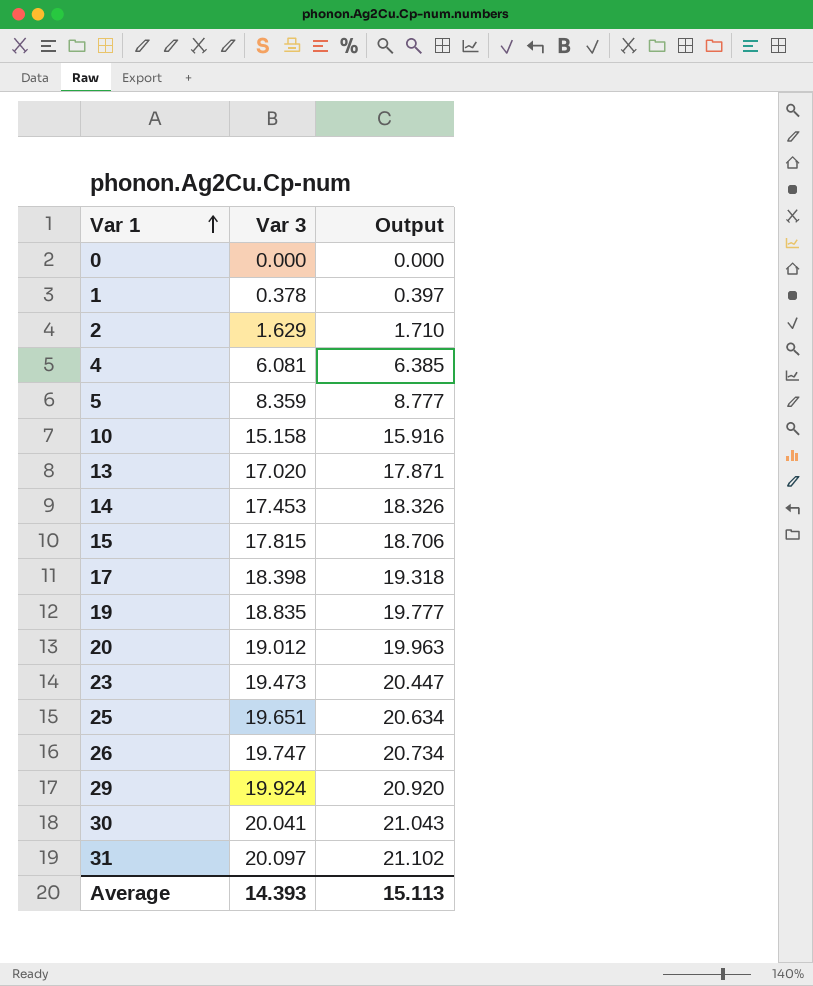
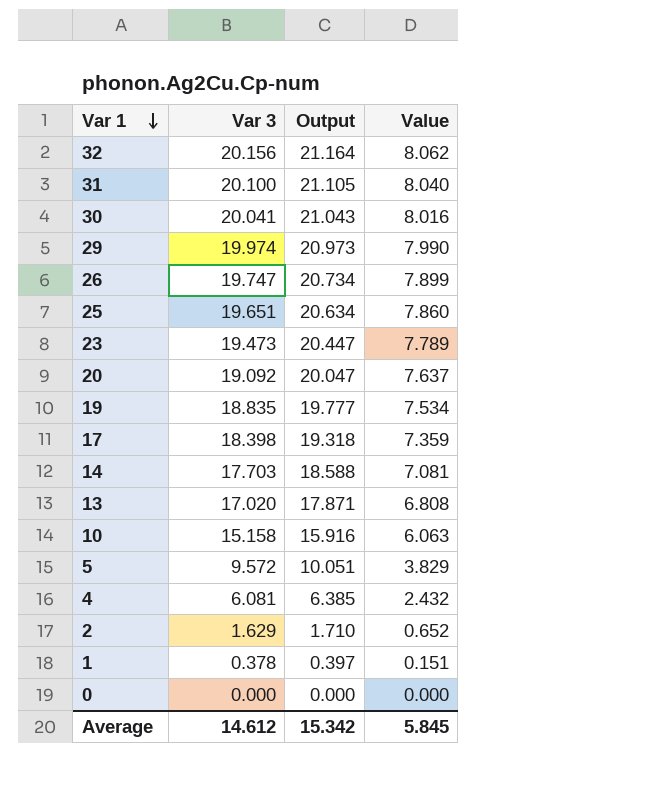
row order: Var 1 ascending -> Var 1 descending
column Value | formula: none -> [Var 3] * 0.4
row 15: 17.815 | 18.706 -> none
row 32: none -> 20.156 | 21.164 | 8.062
31 | Var 3: 20.097 -> 20.100
31 | Output: 21.102 -> 21.105
29 | Var 3: 19.924 -> 19.974
29 | Output: 20.920 -> 20.973
20 | Var 3: 19.012 -> 19.092
20 | Output: 19.963 -> 20.047
14 | Var 3: 17.453 -> 17.703
14 | Output: 18.326 -> 18.588
5 | Var 3: 8.359 -> 9.572
5 | Output: 8.777 -> 10.051
Average | Var 3: 14.393 -> 14.612
Average | Output: 15.113 -> 15.342

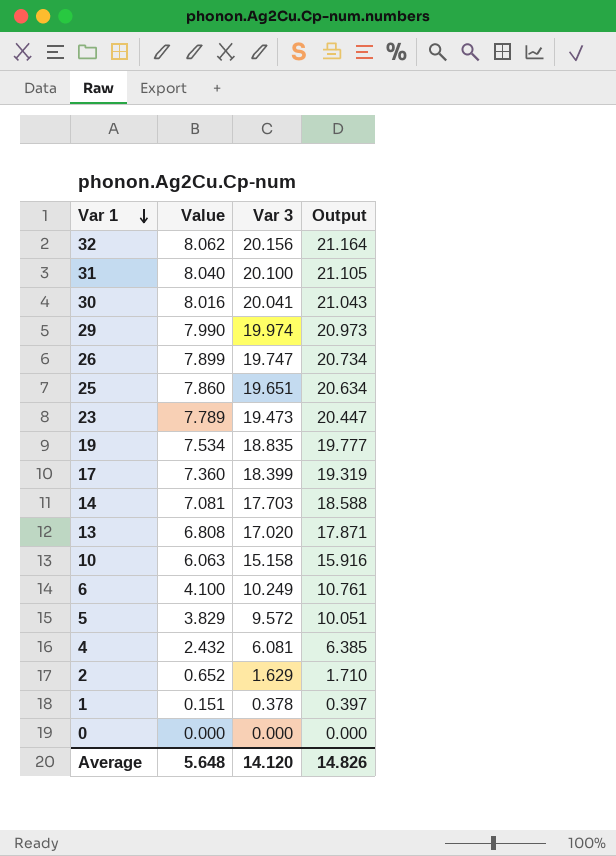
column Value | position: 4 -> 2
row 20: 19.092 | 20.047 | 7.637 -> none
17 | Value: 7.359 -> 7.360
17 | Var 3: 18.398 -> 18.399
17 | Output: 19.318 -> 19.319
row 6: none -> 4.100 | 10.249 | 10.761
Average | Value: 5.845 -> 5.648
Average | Var 3: 14.612 -> 14.120
Average | Output: 15.342 -> 14.826

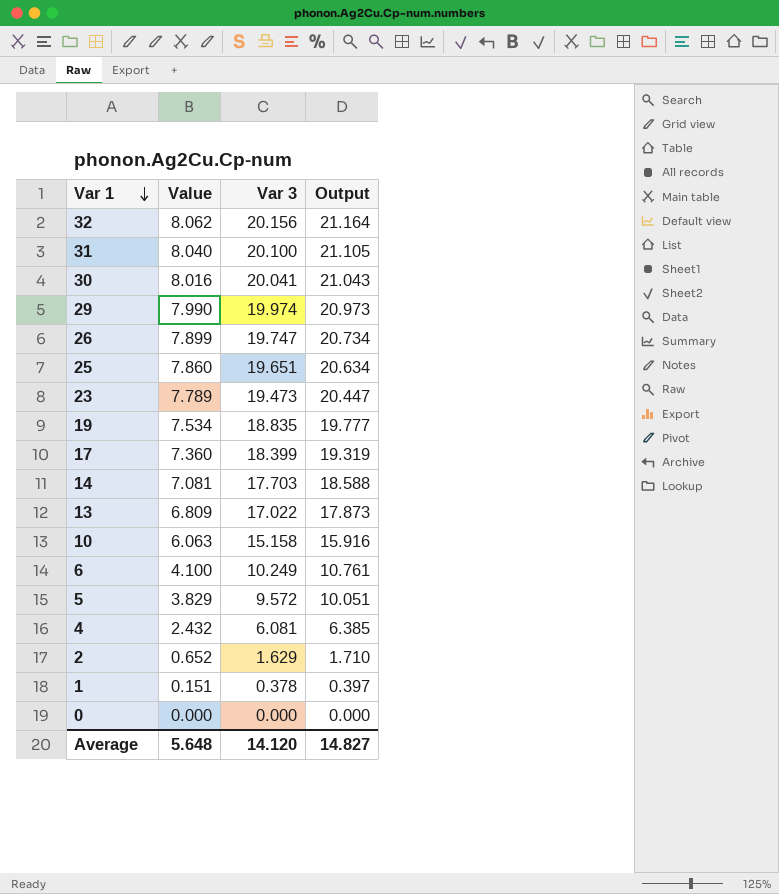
13 | Value: 6.808 -> 6.809
13 | Var 3: 17.020 -> 17.022
13 | Output: 17.871 -> 17.873
Average | Output: 14.826 -> 14.827

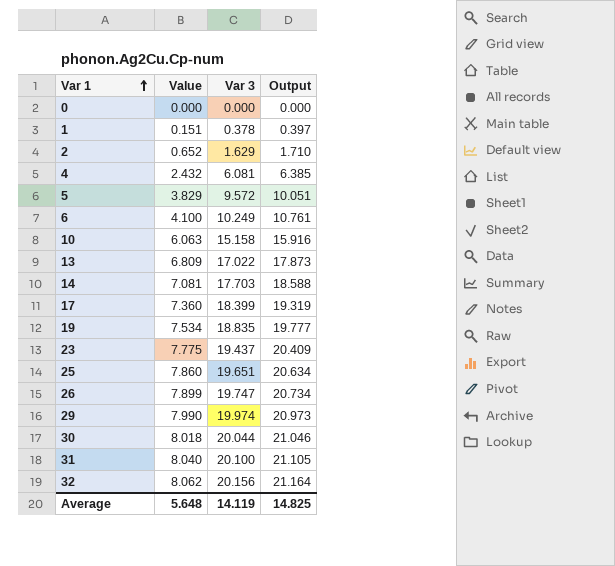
row order: Var 1 descending -> Var 1 ascending
23 | Value: 7.789 -> 7.775
23 | Var 3: 19.473 -> 19.437
23 | Output: 20.447 -> 20.409
30 | Value: 8.016 -> 8.018
30 | Var 3: 20.041 -> 20.044
30 | Output: 21.043 -> 21.046
Average | Var 3: 14.120 -> 14.119
Average | Output: 14.827 -> 14.825

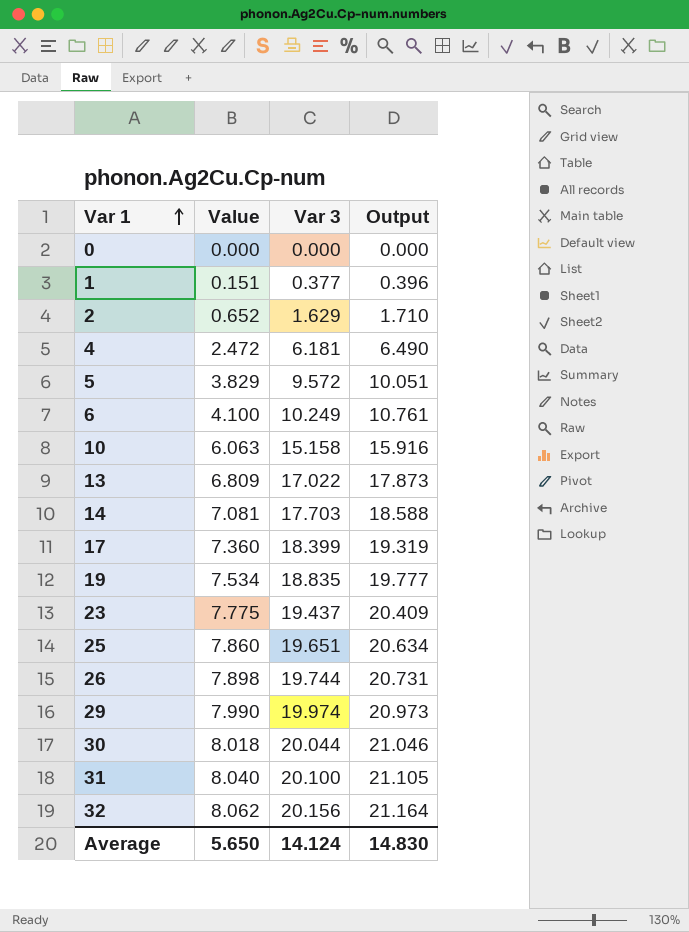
1 | Var 3: 0.378 -> 0.377
1 | Output: 0.397 -> 0.396
4 | Value: 2.432 -> 2.472
4 | Var 3: 6.081 -> 6.181
4 | Output: 6.385 -> 6.490
26 | Value: 7.899 -> 7.898
26 | Var 3: 19.747 -> 19.744
26 | Output: 20.734 -> 20.731
Average | Value: 5.648 -> 5.650
Average | Var 3: 14.119 -> 14.124
Average | Output: 14.825 -> 14.830

